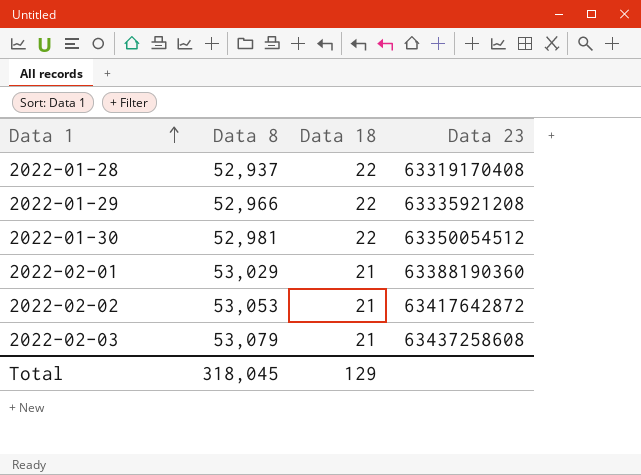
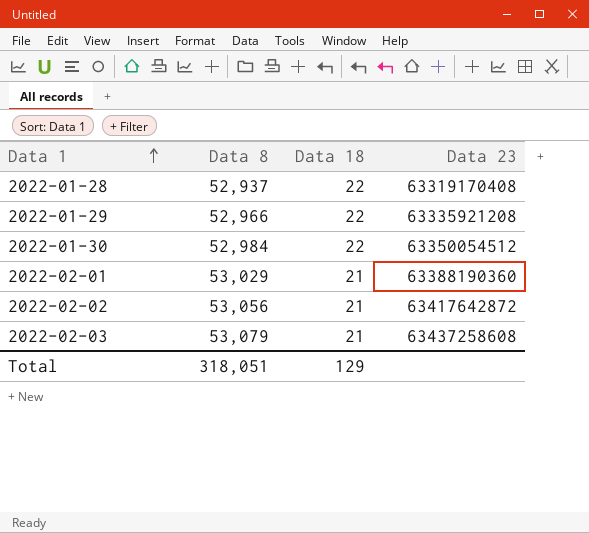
2022-01-30 | Data 8: 52,981 -> 52,984
2022-02-02 | Data 8: 53,053 -> 53,056
Total | Data 8: 318,045 -> 318,051

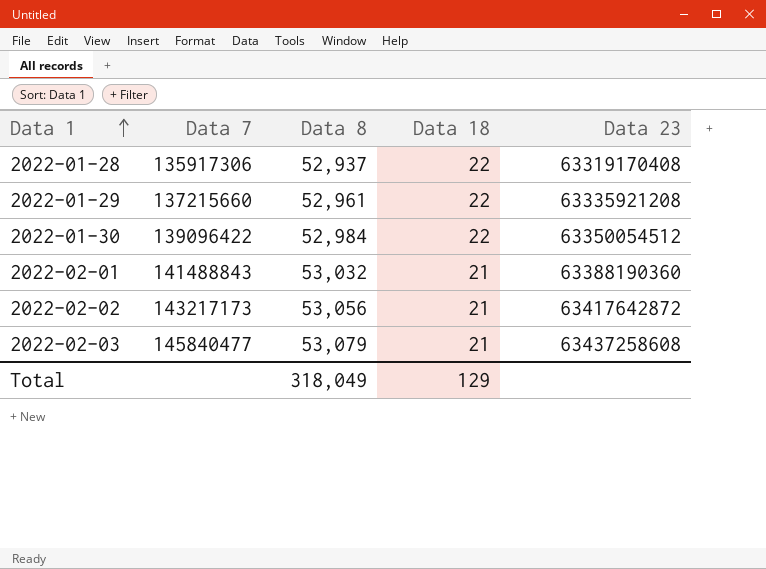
column Data 7 | position: none -> 2
2022-01-29 | Data 8: 52,966 -> 52,961
2022-02-01 | Data 8: 53,029 -> 53,032
Total | Data 8: 318,051 -> 318,049

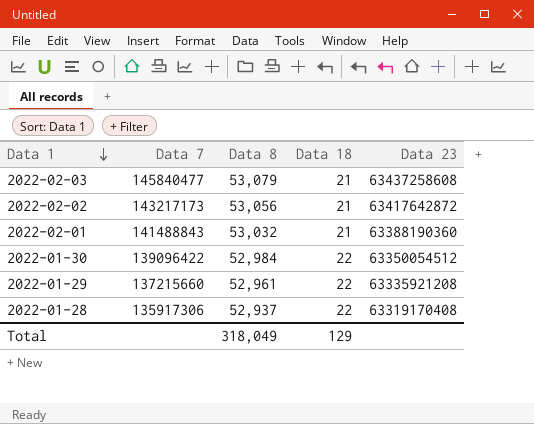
row order: Data 1 ascending -> Data 1 descending

